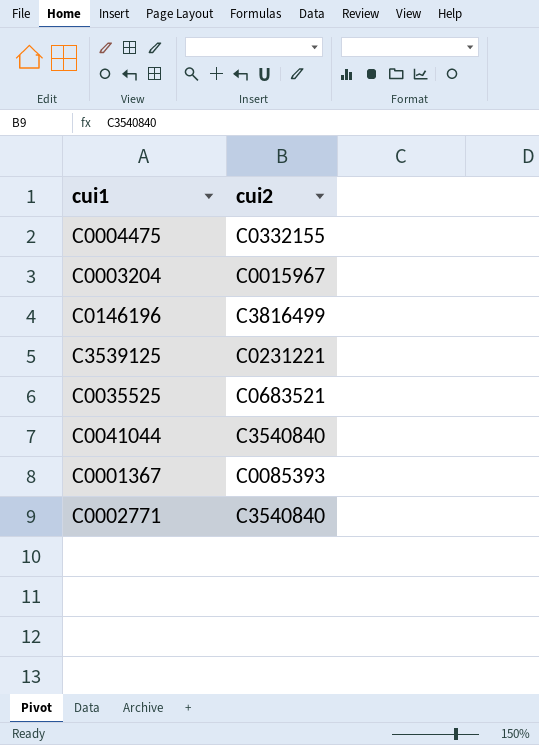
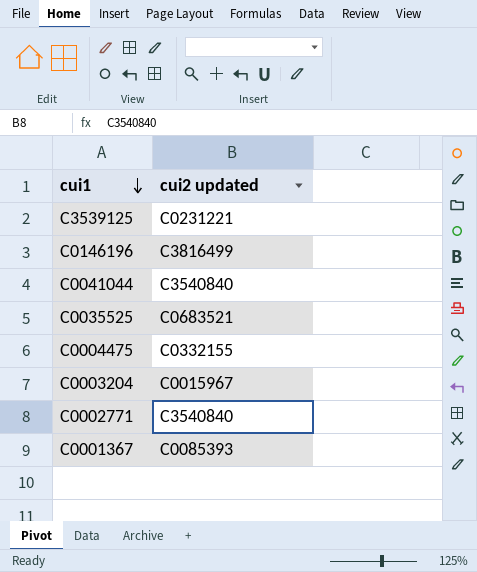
row order: none -> cui1 descending
column name: cui2 -> cui2 updated

